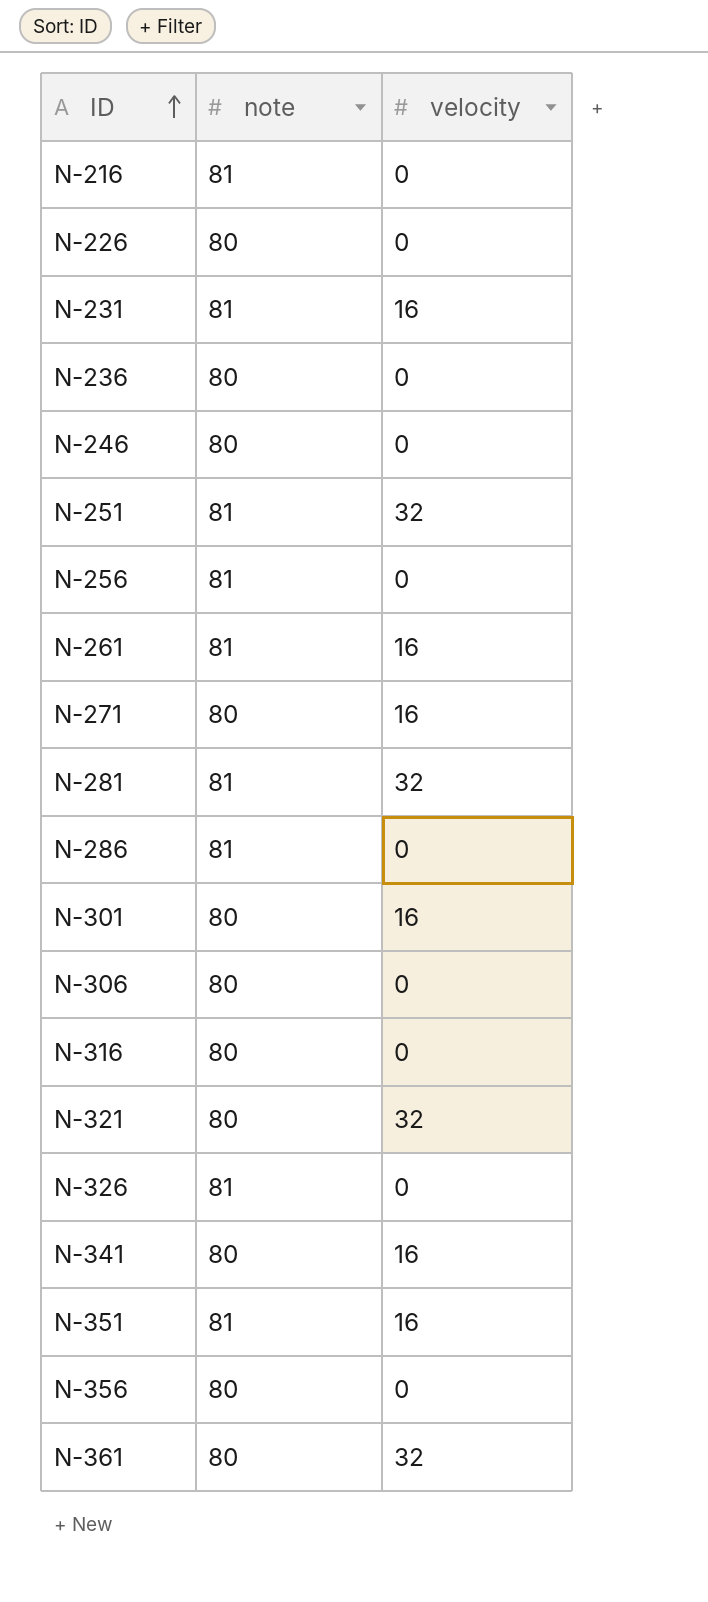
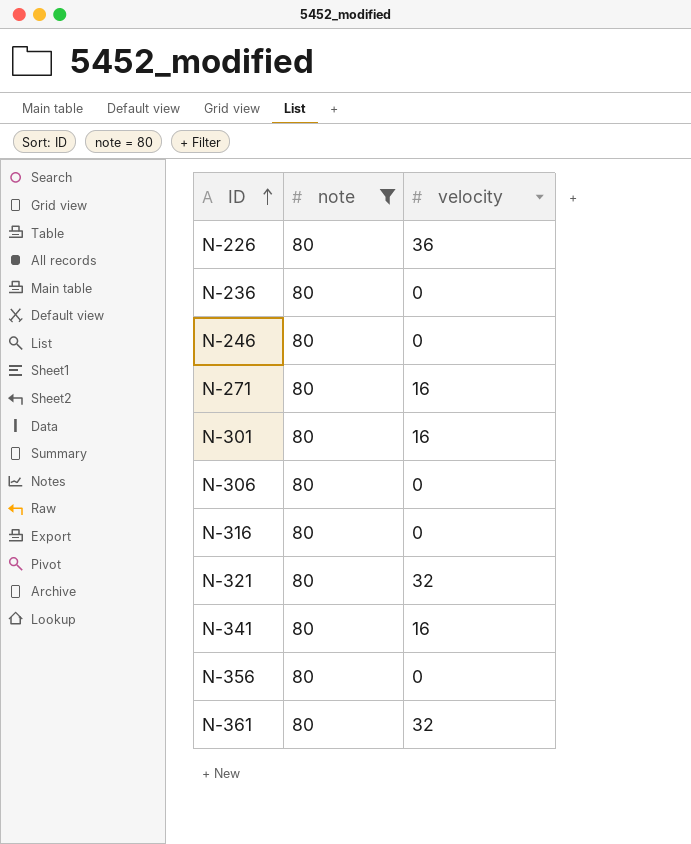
filter: none -> note = 80
N-226 | velocity: 0 -> 36

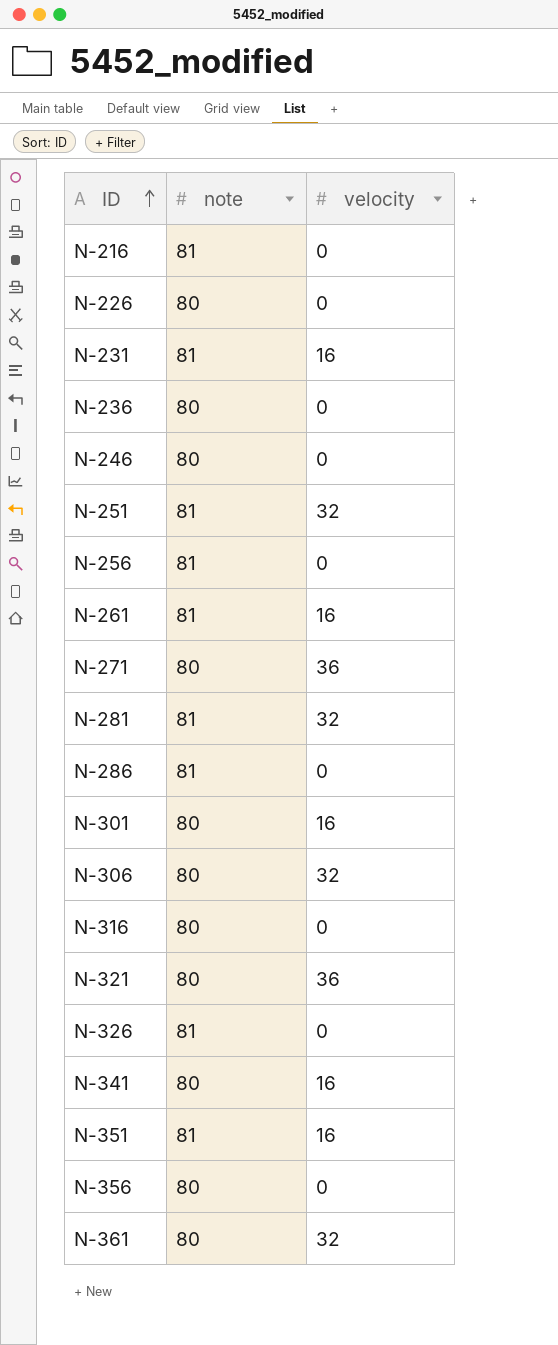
filter: note = 80 -> none
N-226 | velocity: 36 -> 0
N-271 | velocity: 16 -> 36
N-306 | velocity: 0 -> 32
N-321 | velocity: 32 -> 36

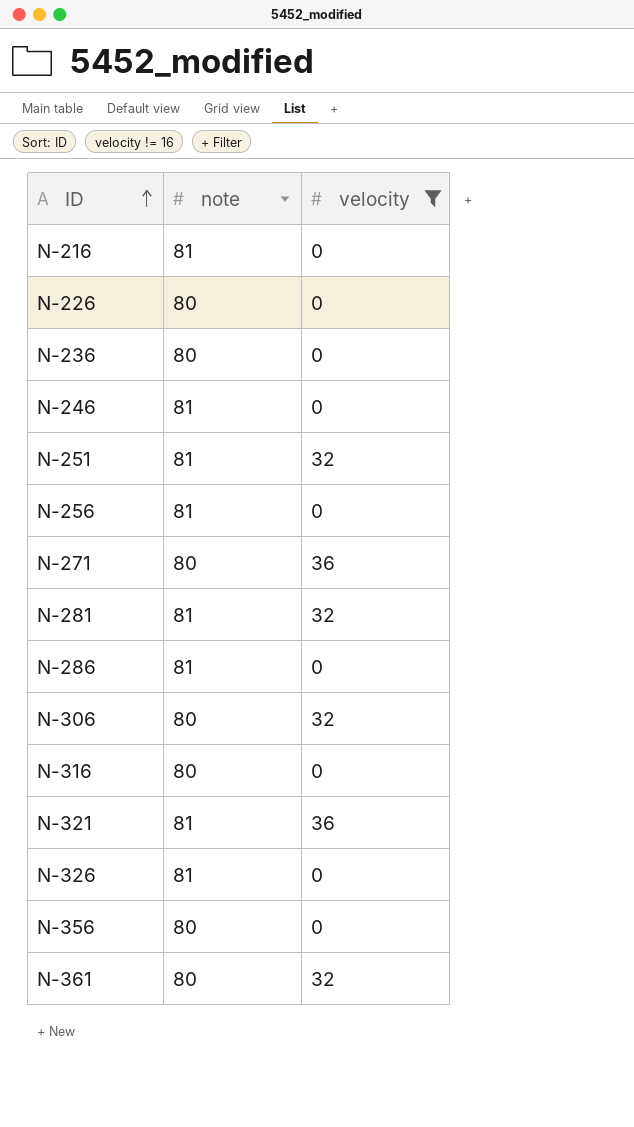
filter: none -> velocity != 16
N-246 | note: 80 -> 81
N-321 | note: 80 -> 81

